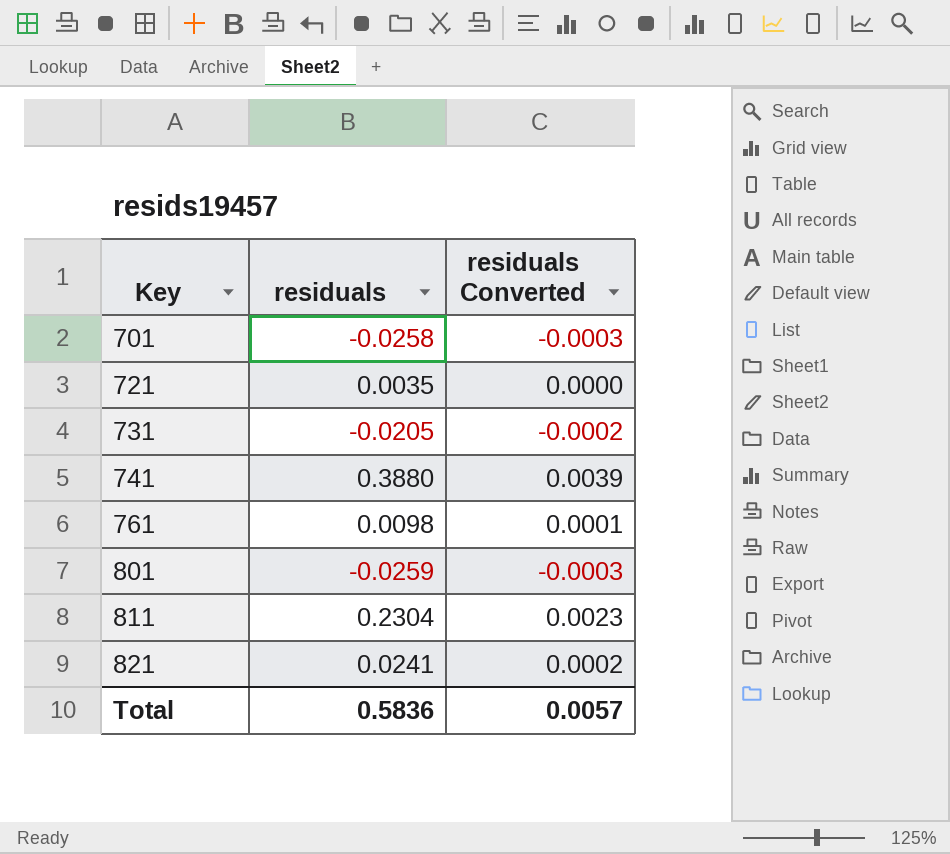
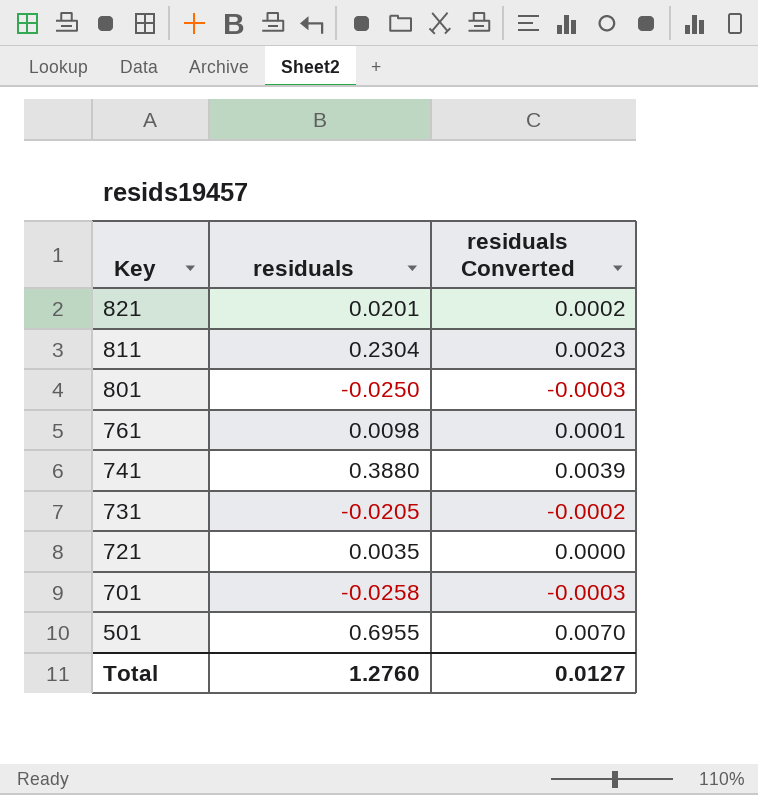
row order: Key ascending -> Key descending
821 | residuals: 0.0241 -> 0.0201
801 | residuals: -0.0259 -> -0.0250
row 501: none -> 0.6955 | 0.0070
Total | residuals: 0.5836 -> 1.2760
Total | residuals Converted: 0.0057 -> 0.0127

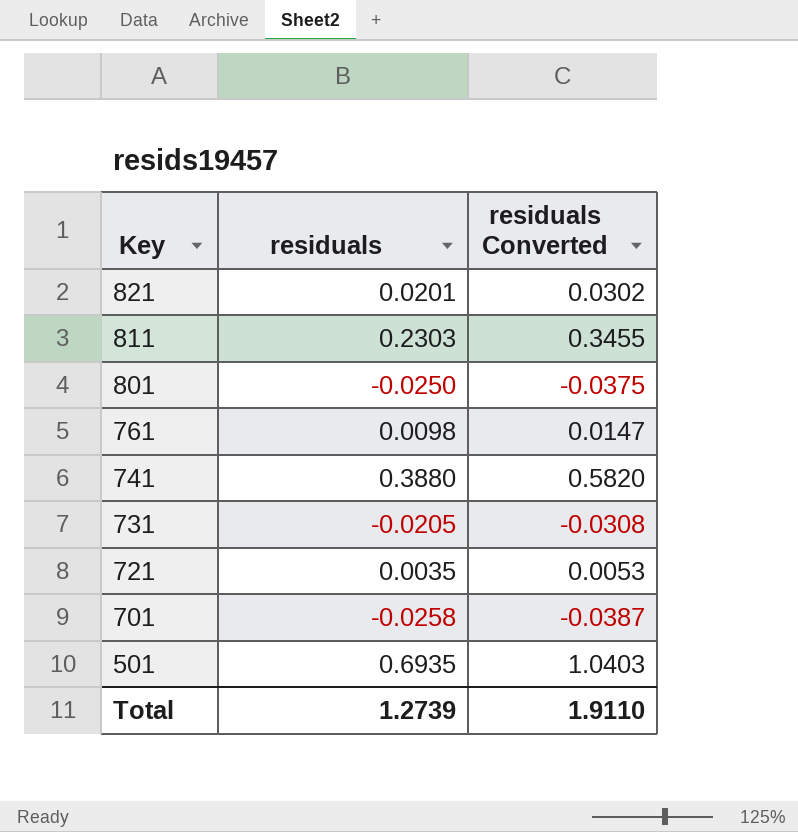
column residuals Converted | formula: [residuals] * 0.01 -> [residuals] * 1.5
811 | residuals: 0.2304 -> 0.2303
501 | residuals: 0.6955 -> 0.6935
Total | residuals: 1.2760 -> 1.2739
Total | residuals Converted: 0.0127 -> 1.9110

